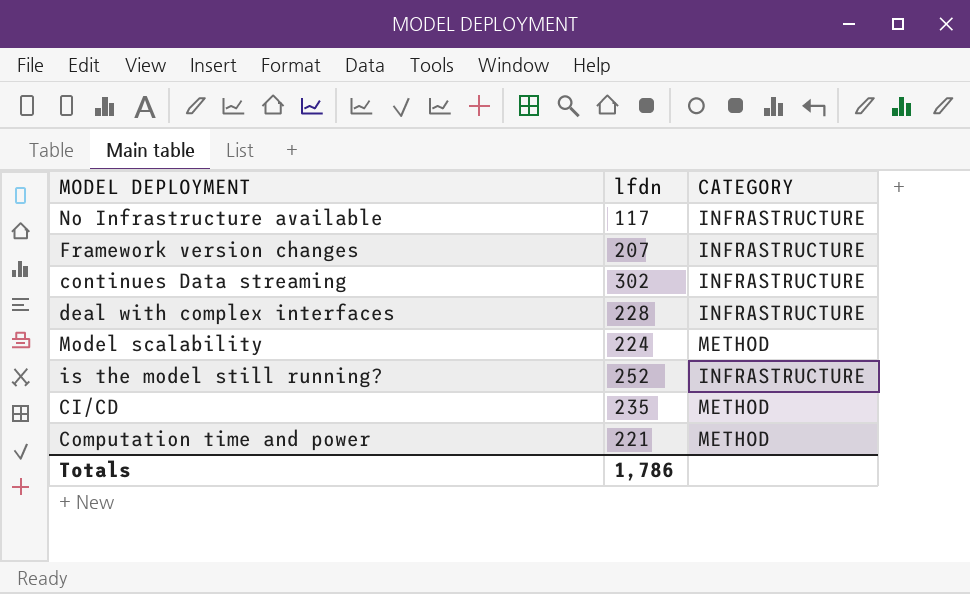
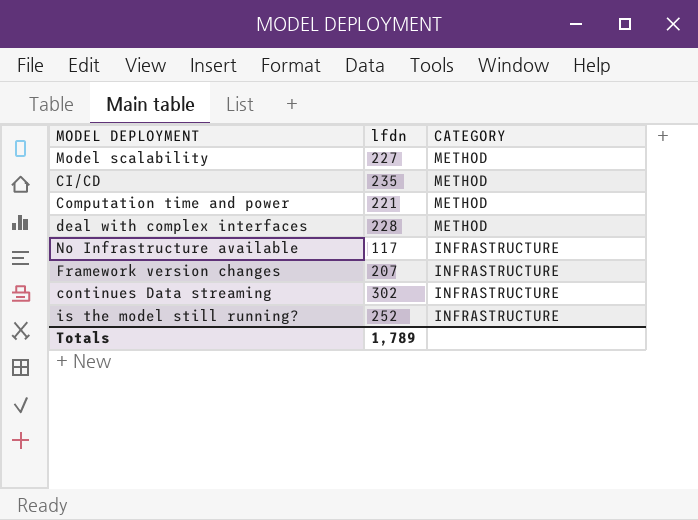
row order: none -> CATEGORY descending
Model scalability | lfdn: 224 -> 227
deal with complex interfaces | CATEGORY: INFRASTRUCTURE -> METHOD
Totals | lfdn: 1,786 -> 1,789

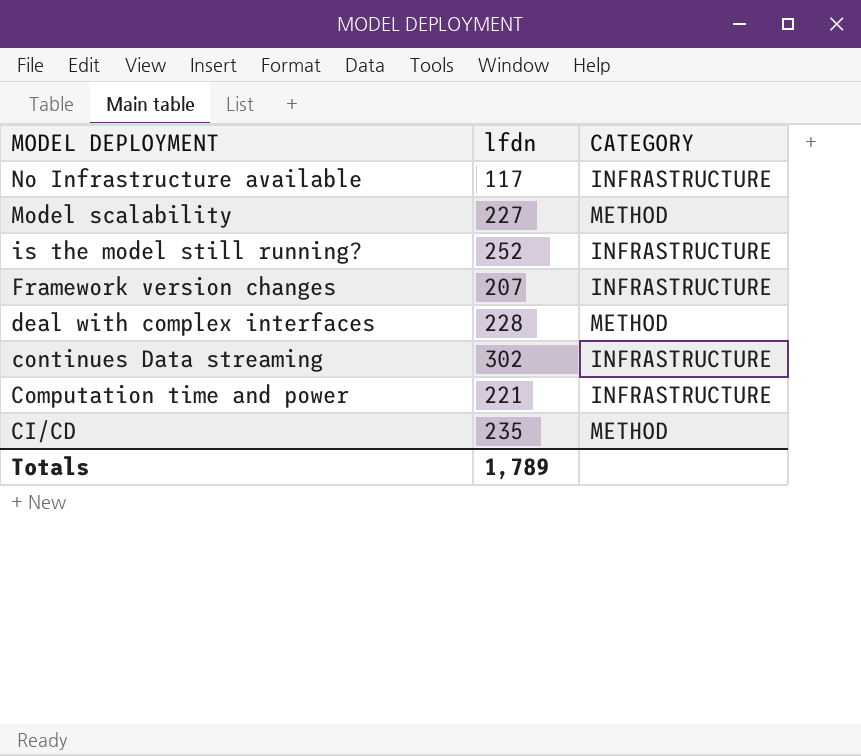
row order: CATEGORY descending -> MODEL DEPLOYMENT descending
Computation time and power | CATEGORY: METHOD -> INFRASTRUCTURE

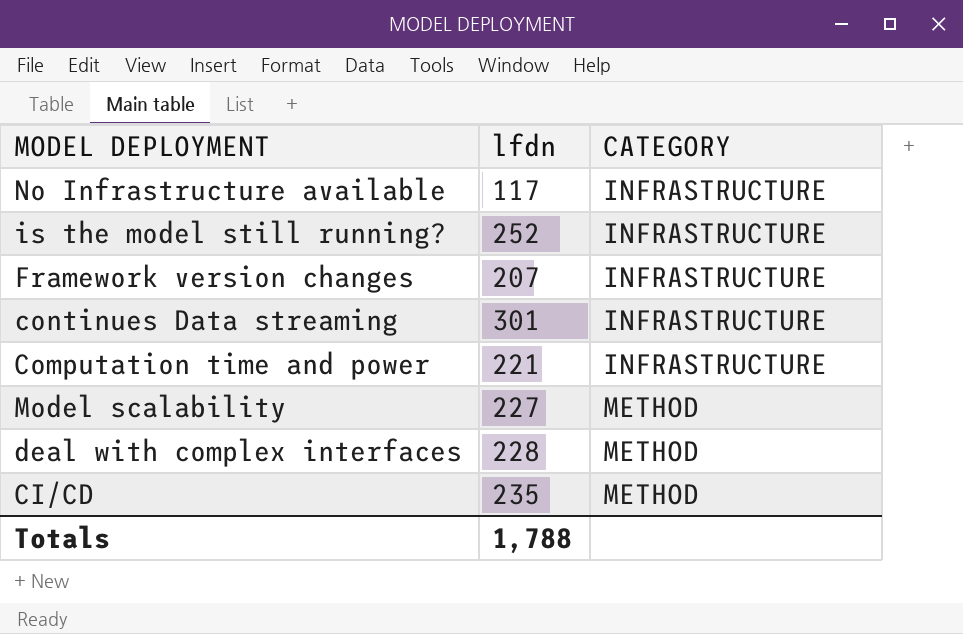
row order: MODEL DEPLOYMENT descending -> CATEGORY ascending
continues Data streaming | lfdn: 302 -> 301
Totals | lfdn: 1,789 -> 1,788

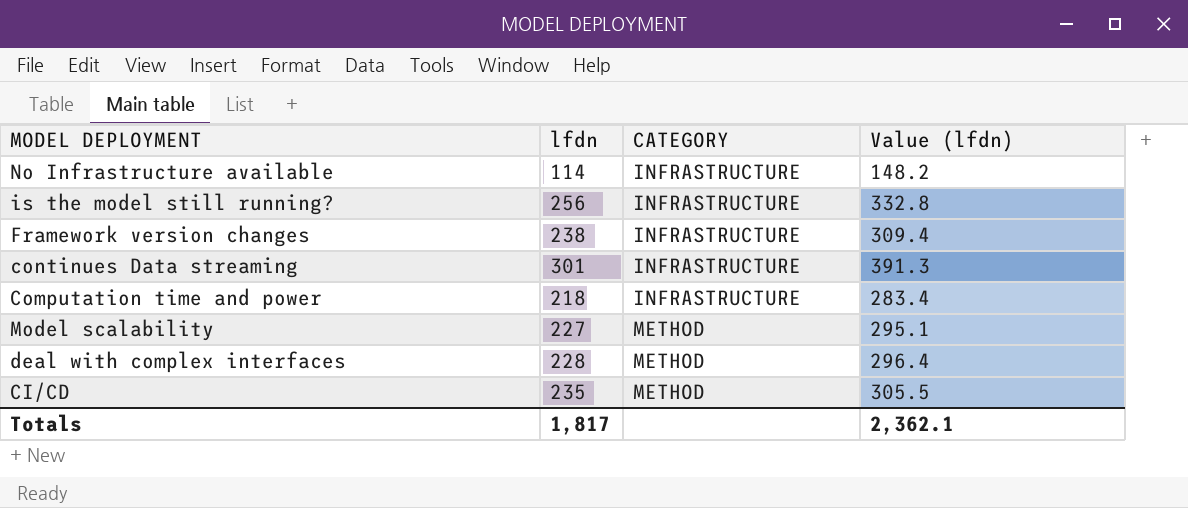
column Value (lfdn) | formula: none -> [lfdn] * 1.3
No Infrastructure available | lfdn: 117 -> 114
is the model still running? | lfdn: 252 -> 256
Framework version changes | lfdn: 207 -> 238
Computation time and power | lfdn: 221 -> 218
Totals | lfdn: 1,788 -> 1,817

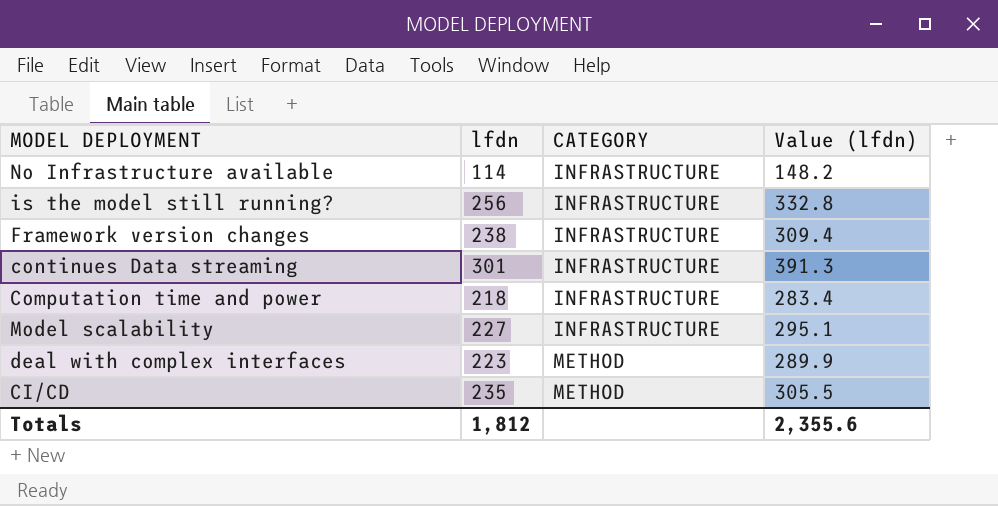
Model scalability | CATEGORY: METHOD -> INFRASTRUCTURE
deal with complex interfaces | lfdn: 228 -> 223
deal with complex interfaces | Value (lfdn): 296.4 -> 289.9
Totals | lfdn: 1,817 -> 1,812
Totals | Value (lfdn): 2,362.1 -> 2,355.6

